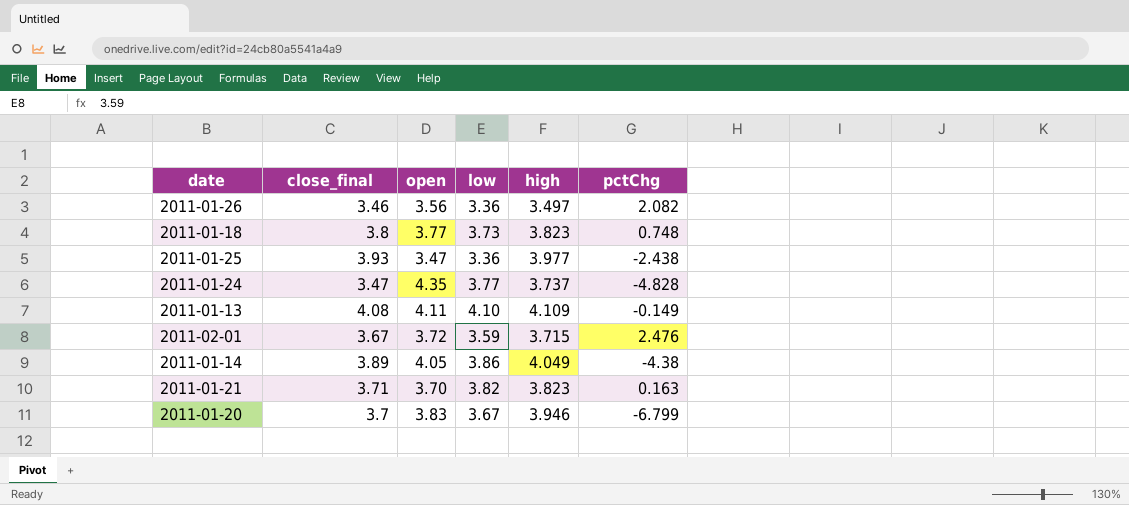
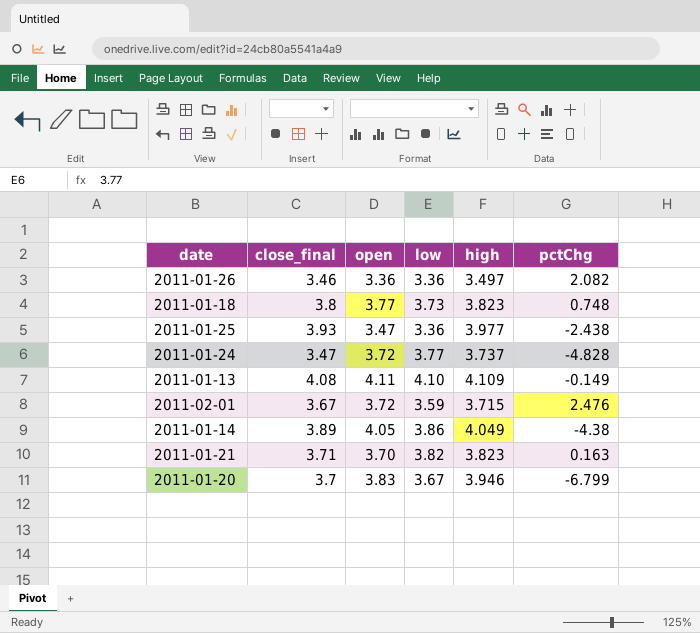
2011-01-26 | open: 3.56 -> 3.36
2011-01-24 | open: 4.35 -> 3.72

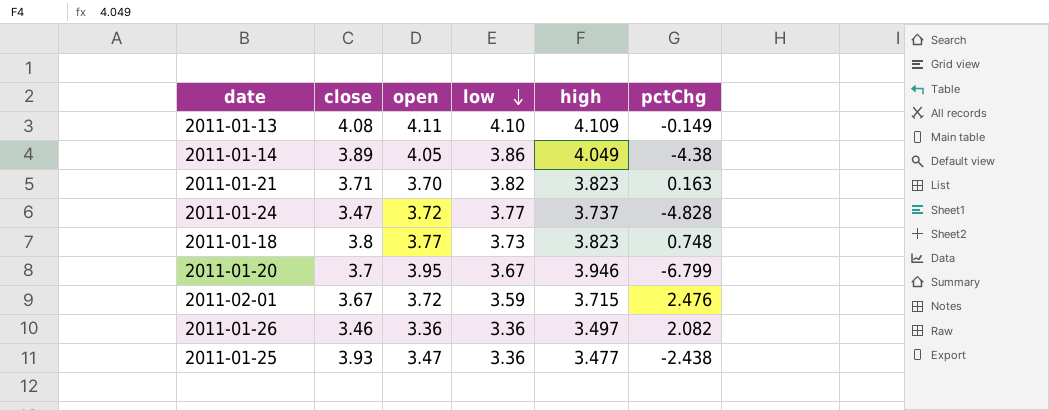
row order: none -> low descending
column name: close_final -> close
2011-01-20 | open: 3.83 -> 3.95
2011-01-25 | high: 3.977 -> 3.477

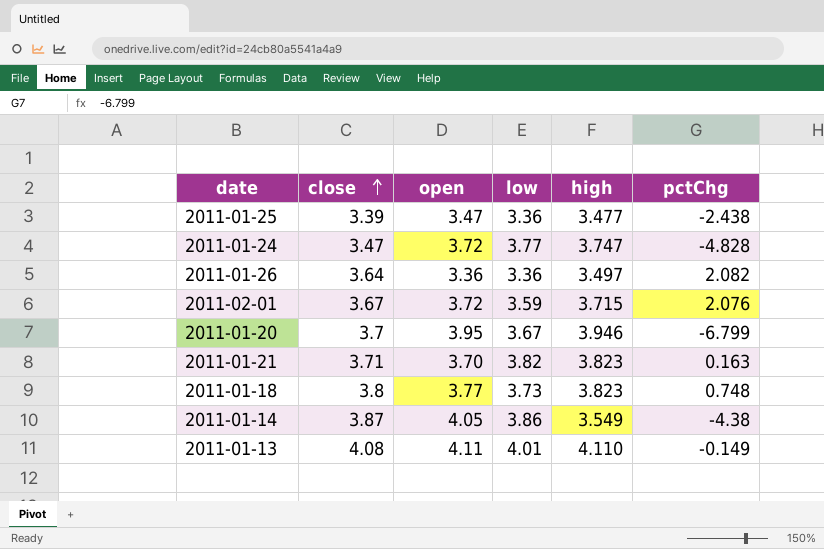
row order: low descending -> close ascending
2011-01-25 | close: 3.93 -> 3.39
2011-01-24 | high: 3.737 -> 3.747
2011-01-26 | close: 3.46 -> 3.64
2011-02-01 | pctChg: 2.476 -> 2.076
2011-01-14 | close: 3.89 -> 3.87
2011-01-14 | high: 4.049 -> 3.549
2011-01-13 | low: 4.10 -> 4.01
2011-01-13 | high: 4.109 -> 4.110

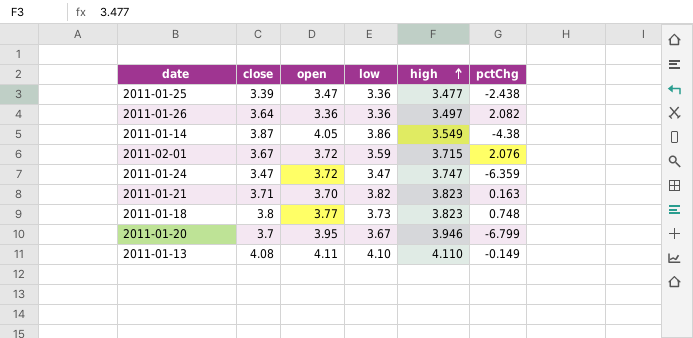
row order: close ascending -> high ascending
2011-01-24 | low: 3.77 -> 3.47
2011-01-24 | pctChg: -4.828 -> -6.359
2011-01-13 | low: 4.01 -> 4.10

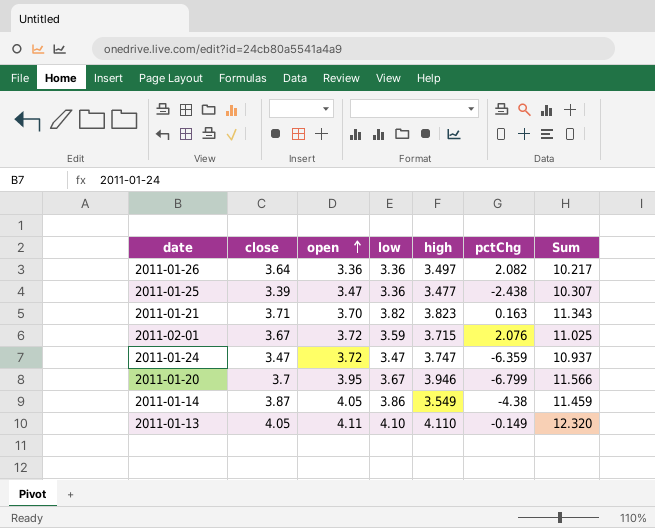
row order: high ascending -> open ascending
column Sum | formula: none -> [open] + [low] + [high]
row 2011-01-18: 3.8 | 3.77 | 3.73 | 3.823 | 0.748 -> none
2011-01-13 | close: 4.08 -> 4.05

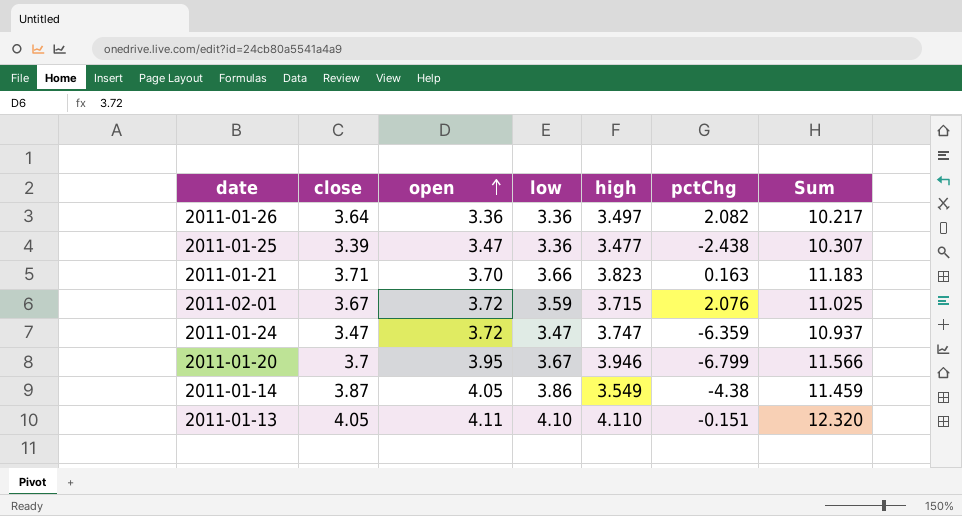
2011-01-21 | low: 3.82 -> 3.66
2011-01-21 | Sum: 11.343 -> 11.183
2011-01-13 | pctChg: -0.149 -> -0.151

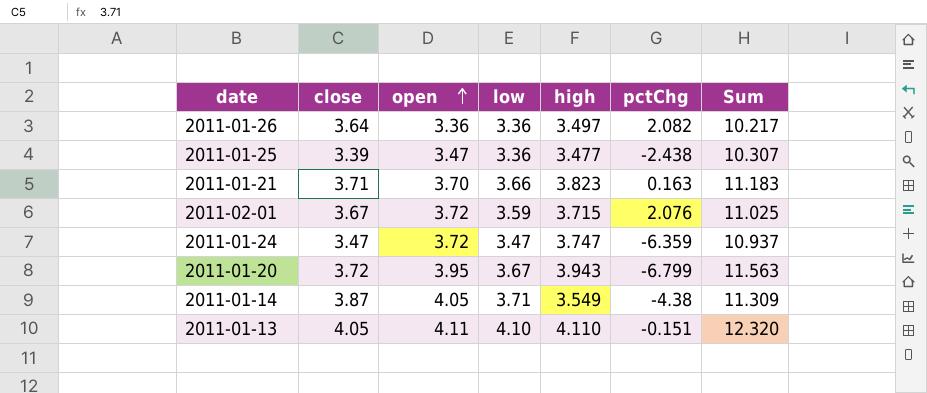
2011-01-20 | close: 3.7 -> 3.72
2011-01-20 | high: 3.946 -> 3.943
2011-01-20 | Sum: 11.566 -> 11.563
2011-01-14 | low: 3.86 -> 3.71
2011-01-14 | Sum: 11.459 -> 11.309

